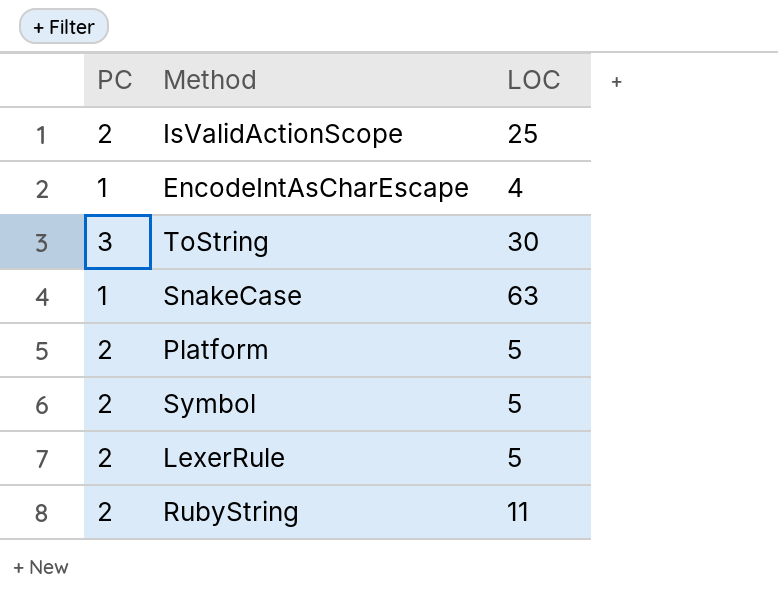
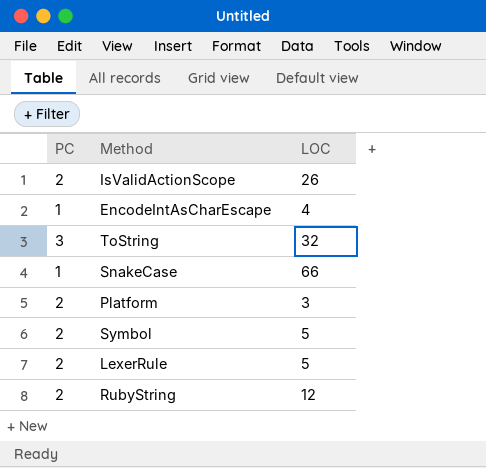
IsValidActionScope | LOC: 25 -> 26
ToString | LOC: 30 -> 32
SnakeCase | LOC: 63 -> 66
Platform | LOC: 5 -> 3
RubyString | LOC: 11 -> 12

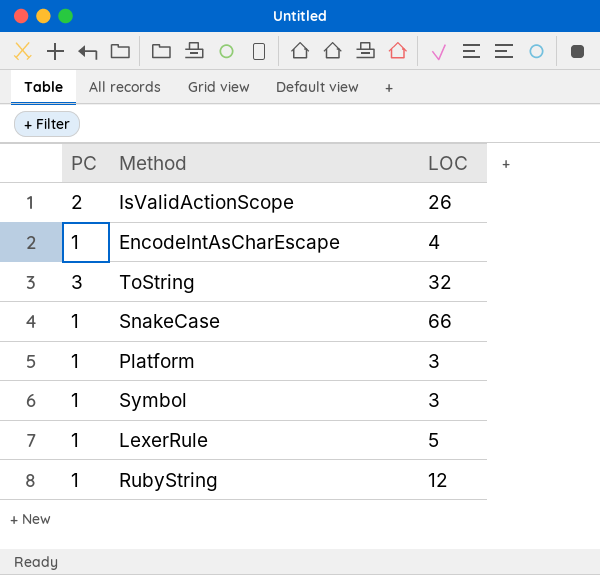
Platform | PC: 2 -> 1
Symbol | PC: 2 -> 1
Symbol | LOC: 5 -> 3
LexerRule | PC: 2 -> 1
RubyString | PC: 2 -> 1

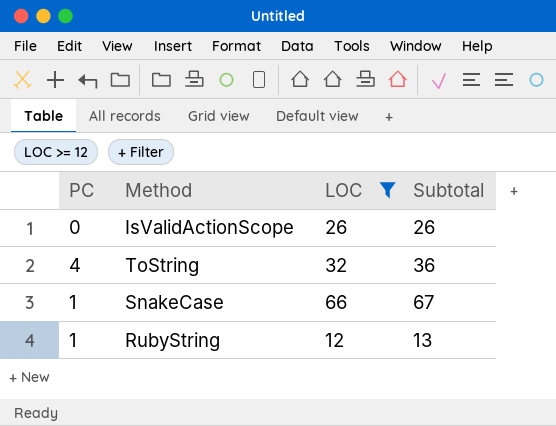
filter: none -> LOC >= 12
column Subtotal | formula: none -> [PC] + [LOC]
IsValidActionScope | PC: 2 -> 0
ToString | PC: 3 -> 4

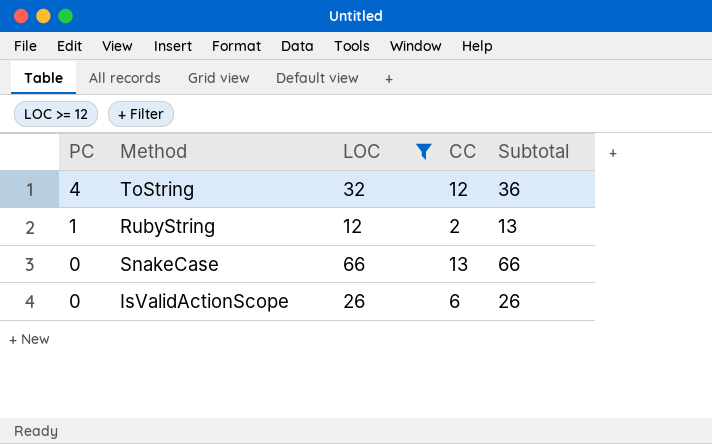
row order: none -> PC descending
column CC | position: none -> 4
SnakeCase | PC: 1 -> 0
SnakeCase | Subtotal: 67 -> 66

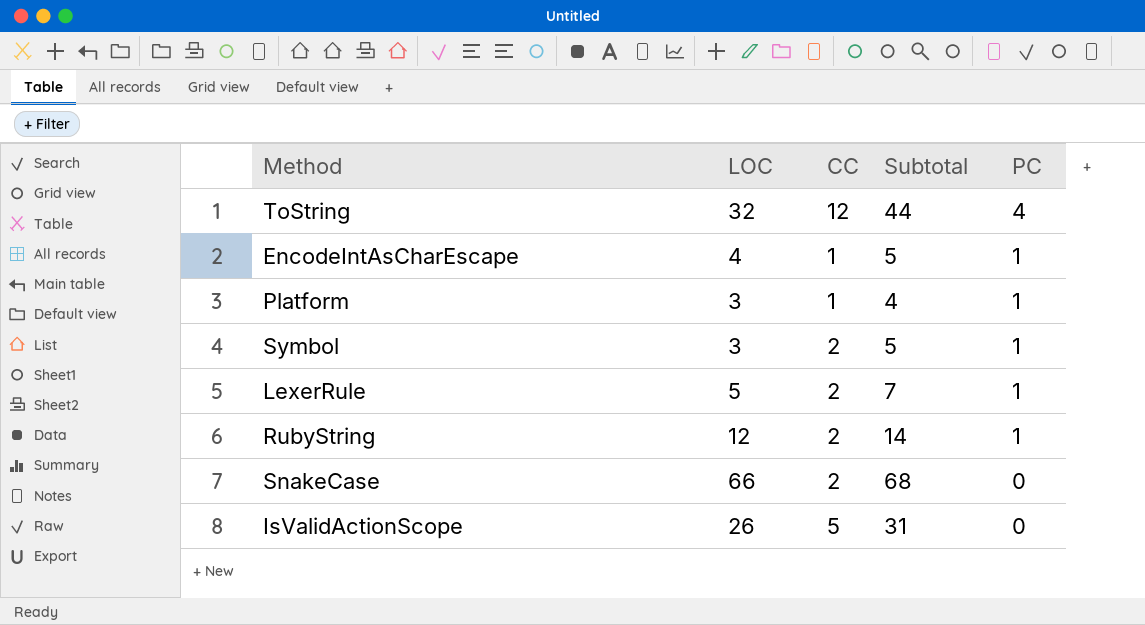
filter: LOC >= 12 -> none
column Subtotal | formula: [PC] + [LOC] -> [LOC] + [CC]
column PC | position: 1 -> 5
SnakeCase | CC: 13 -> 2
IsValidActionScope | CC: 6 -> 5

